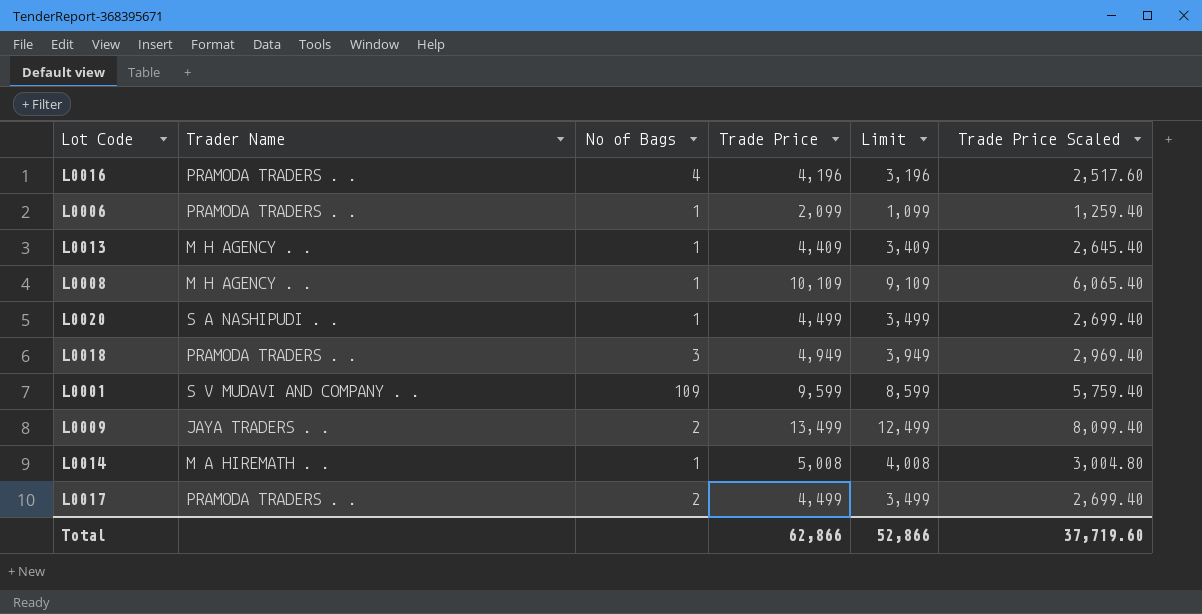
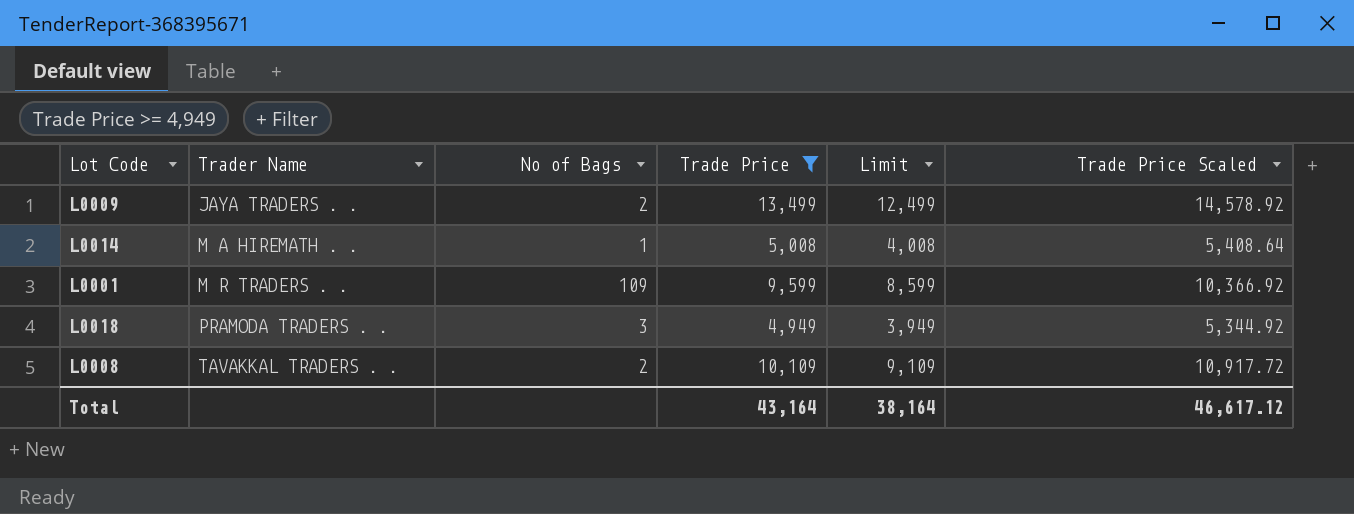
filter: none -> Trade Price >= 4,949
row order: none -> Trader Name ascending
column Trade Price Scaled | formula: [Trade Price] * 0.6 -> [Trade Price] * 1.08
L0001 | Trader Name: S V MUDAVI AND COMPANY . . -> M R TRADERS . .
L0008 | Trader Name: M H AGENCY . . -> TAVAKKAL TRADERS . .
L0008 | No of Bags: 1 -> 2
Total | Trade Price: 62,866 -> 43,164
Total | Limit: 52,866 -> 38,164
Total | Trade Price Scaled: 37,719.60 -> 46,617.12

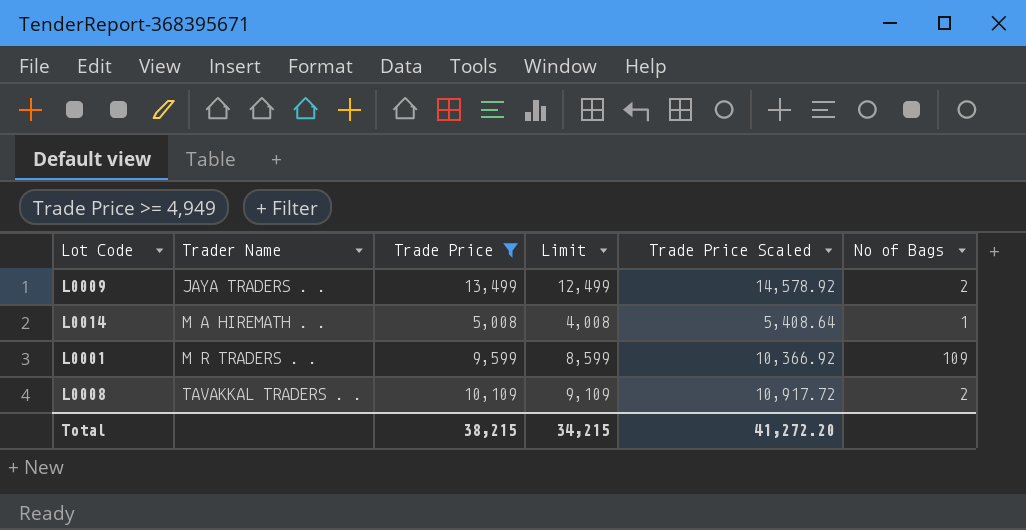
column No of Bags | position: 3 -> 6
row L0018: PRAMODA TRADERS . . | 3 | 4,949 | 3,949 | 5,344.92 -> none
Total | Trade Price: 43,164 -> 38,215
Total | Limit: 38,164 -> 34,215
Total | Trade Price Scaled: 46,617.12 -> 41,272.20

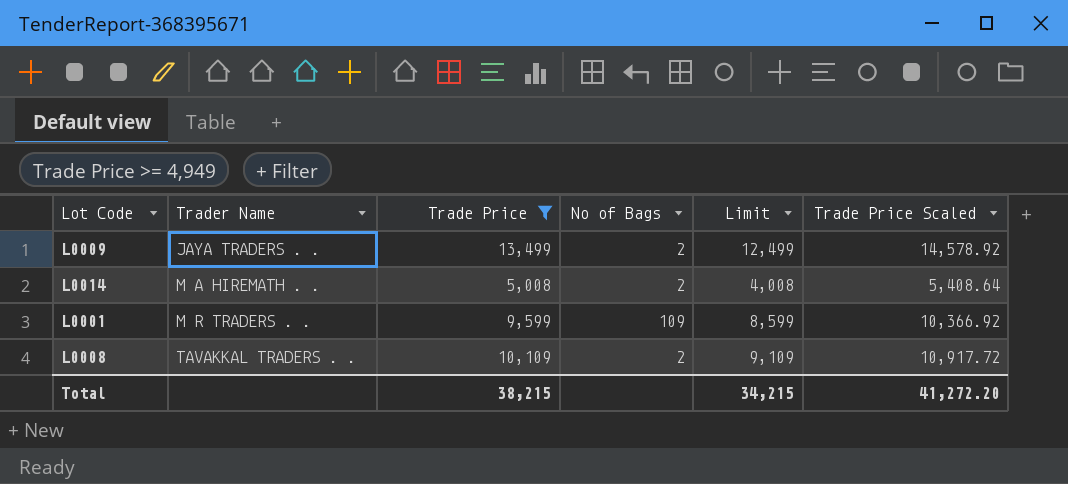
column No of Bags | position: 6 -> 4
L0014 | No of Bags: 1 -> 2

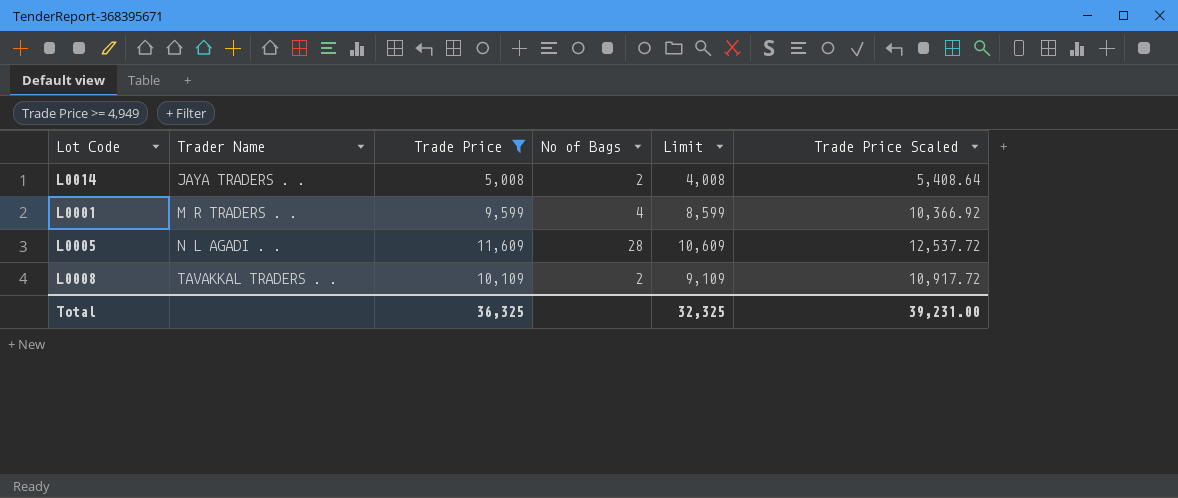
row L0009: JAYA TRADERS . . | 13,499 | 2 | 12,499 | 14,578.92 -> none
L0014 | Trader Name: M A HIREMATH . . -> JAYA TRADERS . .
L0001 | No of Bags: 109 -> 4
row L0005: none -> N L AGADI . . | 11,609 | 28 | 10,609 | 12,537.72
Total | Trade Price: 38,215 -> 36,325
Total | Limit: 34,215 -> 32,325
Total | Trade Price Scaled: 41,272.20 -> 39,231.00

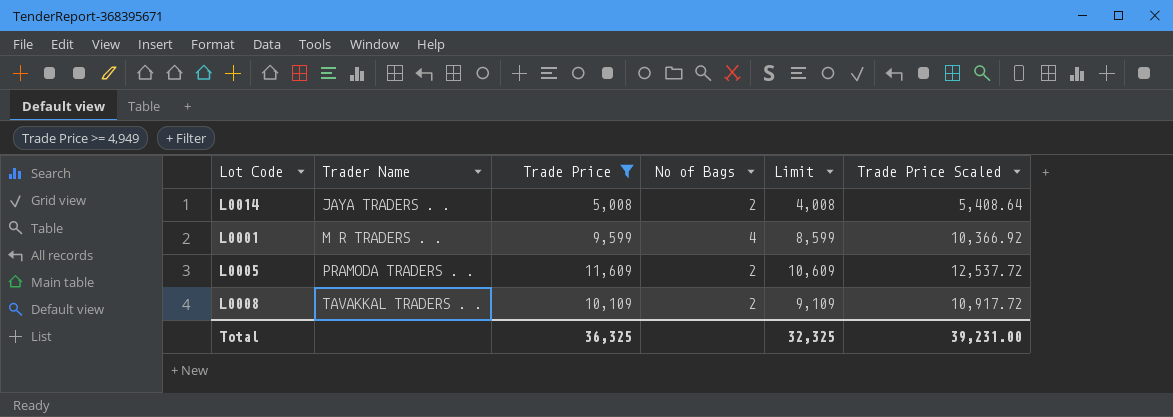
L0005 | Trader Name: N L AGADI . . -> PRAMODA TRADERS . .
L0005 | No of Bags: 28 -> 2

